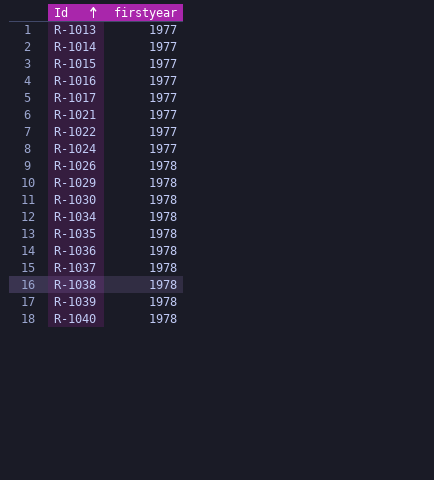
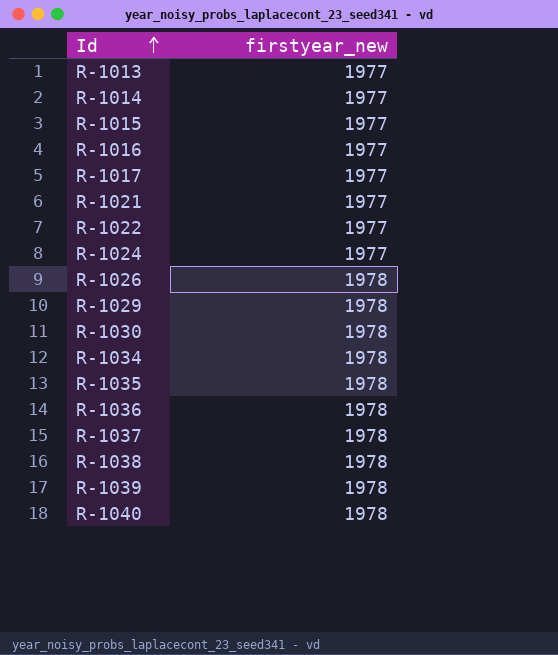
column name: firstyear -> firstyear_new

